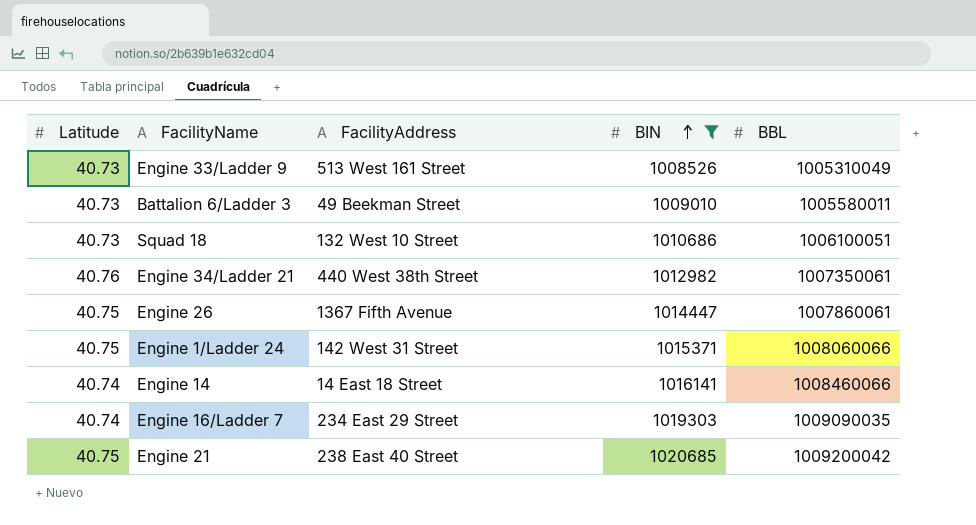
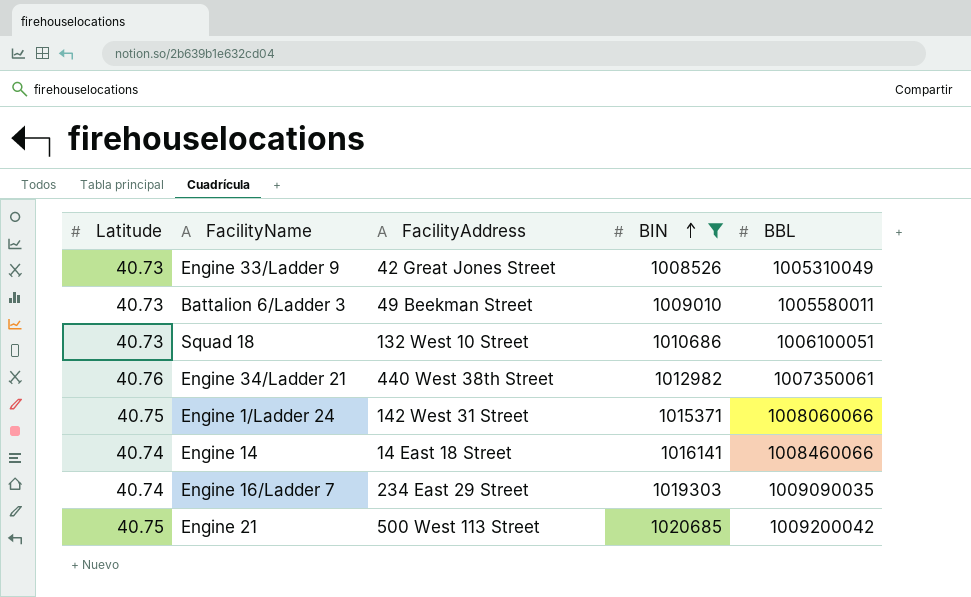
row Engine 26: 40.75 | 1367 Fifth Avenue | 1014447 | 1007860061 -> none
Engine 33/Ladder 9 | FacilityAddress: 513 West 161 Street -> 42 Great Jones Street
Engine 21 | FacilityAddress: 238 East 40 Street -> 500 West 113 Street

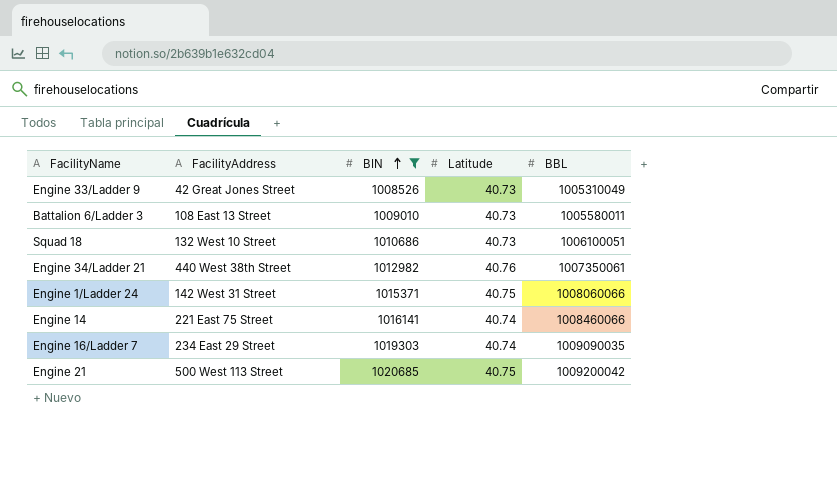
column Latitude | position: 1 -> 4
Battalion 6/Ladder 3 | FacilityAddress: 49 Beekman Street -> 108 East 13 Street
Engine 14 | FacilityAddress: 14 East 18 Street -> 221 East 75 Street

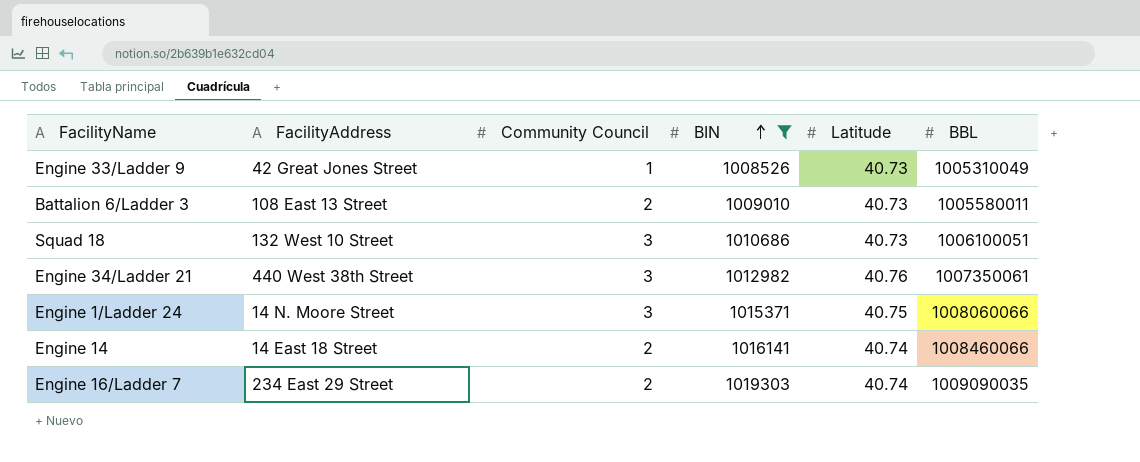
column Community Council | position: none -> 3
row Engine 21: 500 West 113 Street | 1020685 | 40.75 | 1009200042 -> none
Engine 1/Ladder 24 | FacilityAddress: 142 West 31 Street -> 14 N. Moore Street
Engine 14 | FacilityAddress: 221 East 75 Street -> 14 East 18 Street

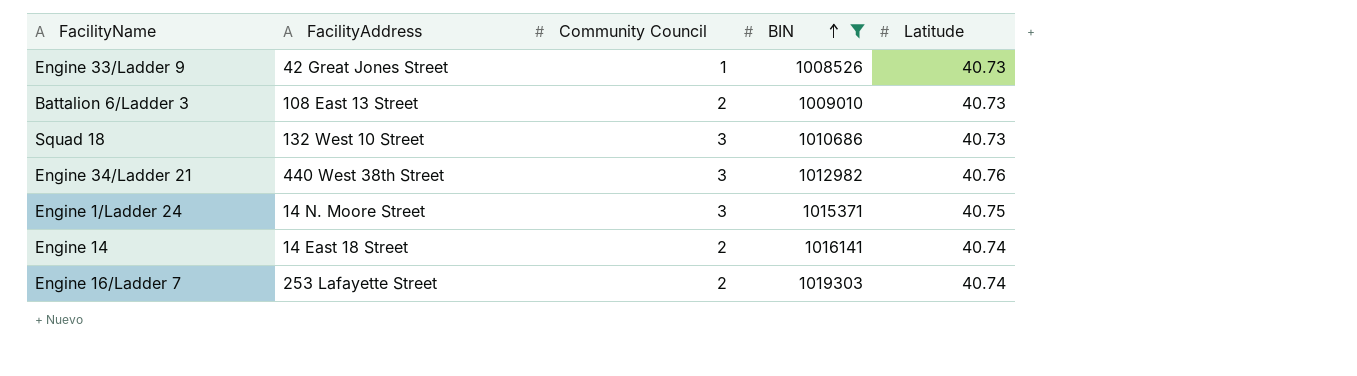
column BBL | position: 6 -> none
Engine 16/Ladder 7 | FacilityAddress: 234 East 29 Street -> 253 Lafayette Street

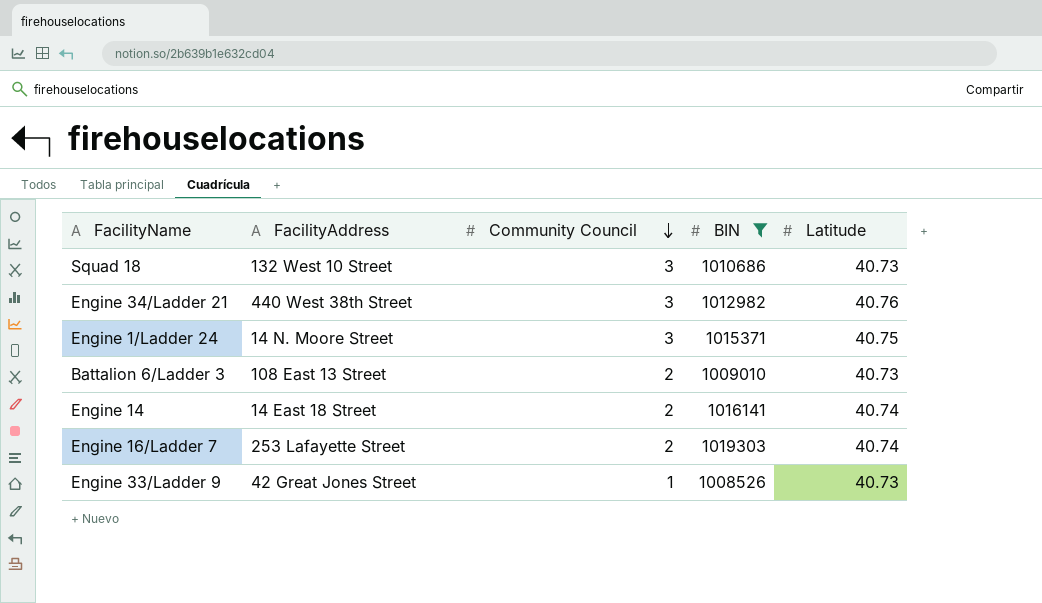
row order: BIN ascending -> Community Council descending

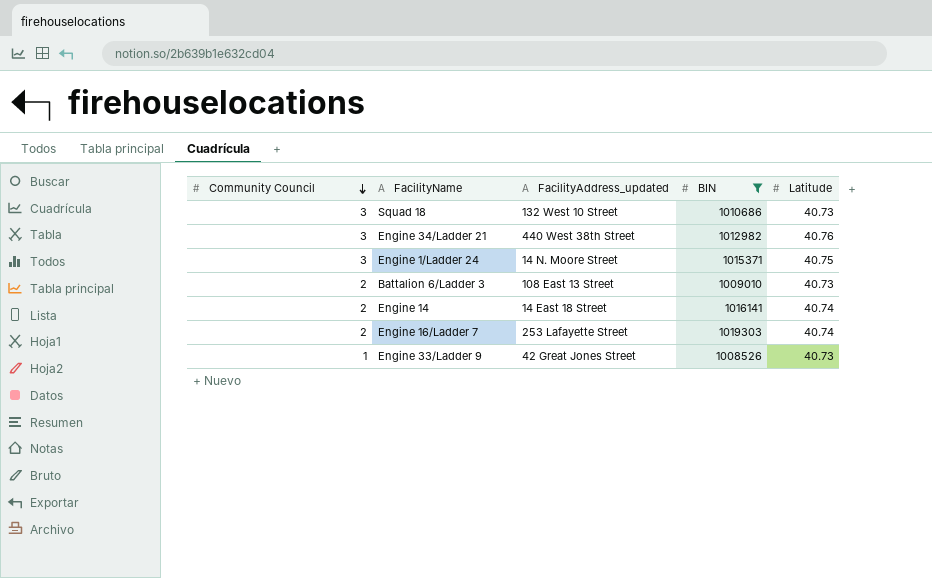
column Community Council | position: 3 -> 1
column name: FacilityAddress -> FacilityAddress_updated

